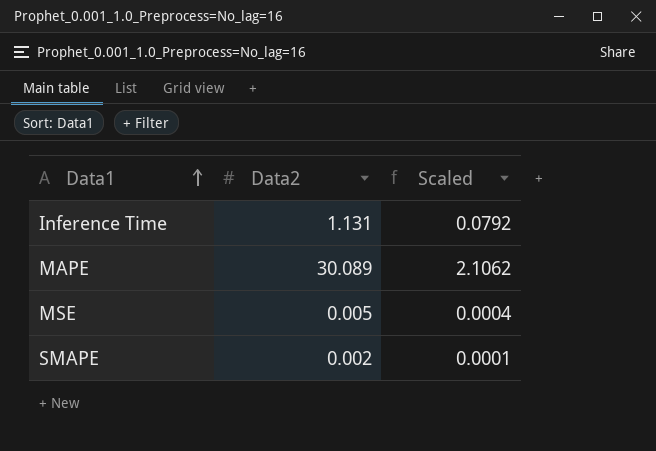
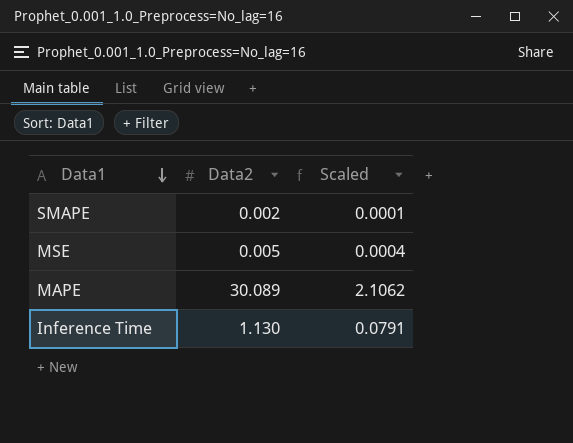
row order: Data1 ascending -> Data1 descending
Inference Time | Data2: 1.131 -> 1.130
Inference Time | Scaled: 0.0792 -> 0.0791

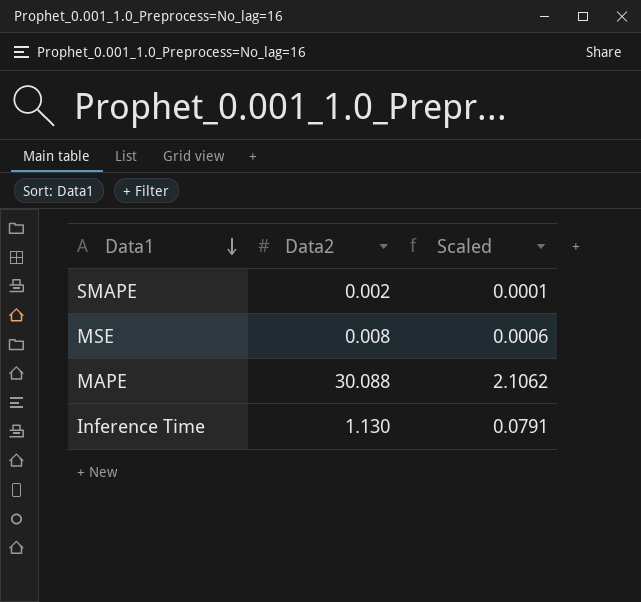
MSE | Data2: 0.005 -> 0.008
MSE | Scaled: 0.0004 -> 0.0006
MAPE | Data2: 30.089 -> 30.088

